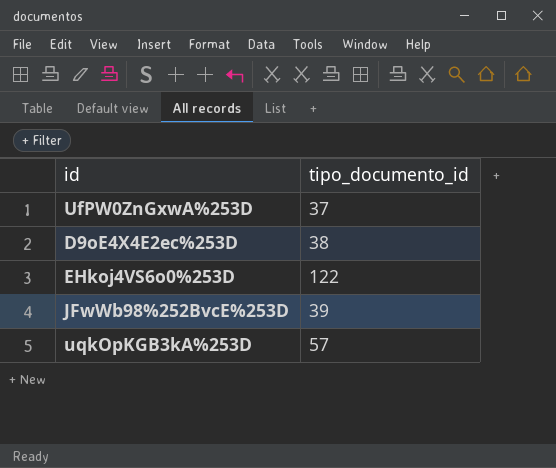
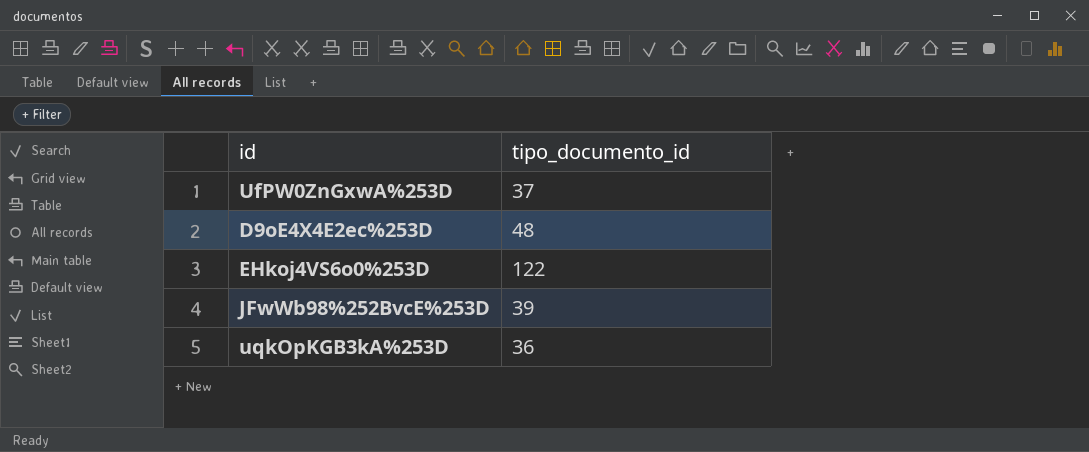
D9oE4X4E2ec%253D | tipo_documento_id: 38 -> 48
uqkOpKGB3kA%253D | tipo_documento_id: 57 -> 36

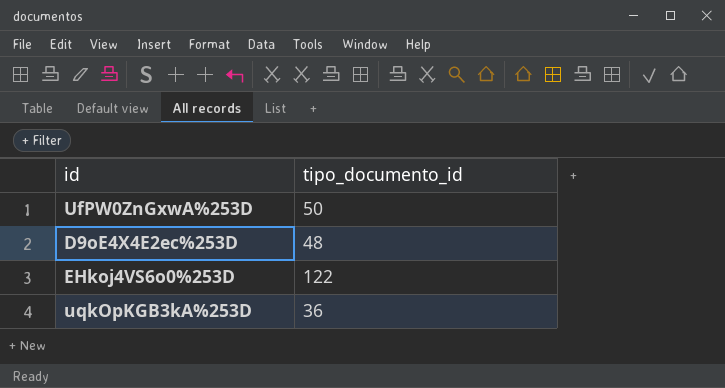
row JFwWb98%252BvcE%253D: 39 -> none
UfPW0ZnGxwA%253D | tipo_documento_id: 37 -> 50

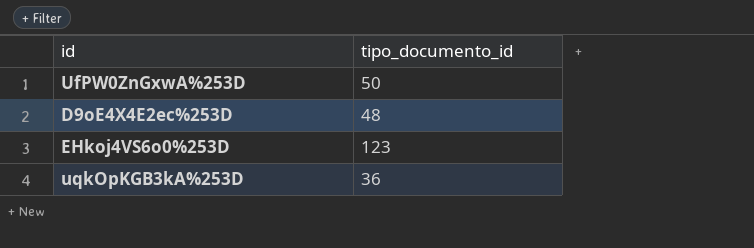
EHkoj4VS6o0%253D | tipo_documento_id: 122 -> 123

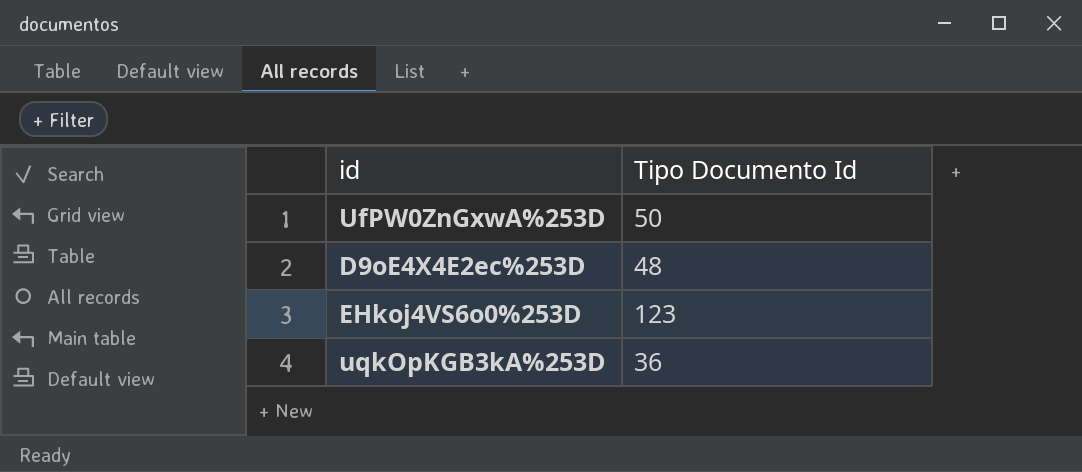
column name: tipo_documento_id -> Tipo Documento Id

